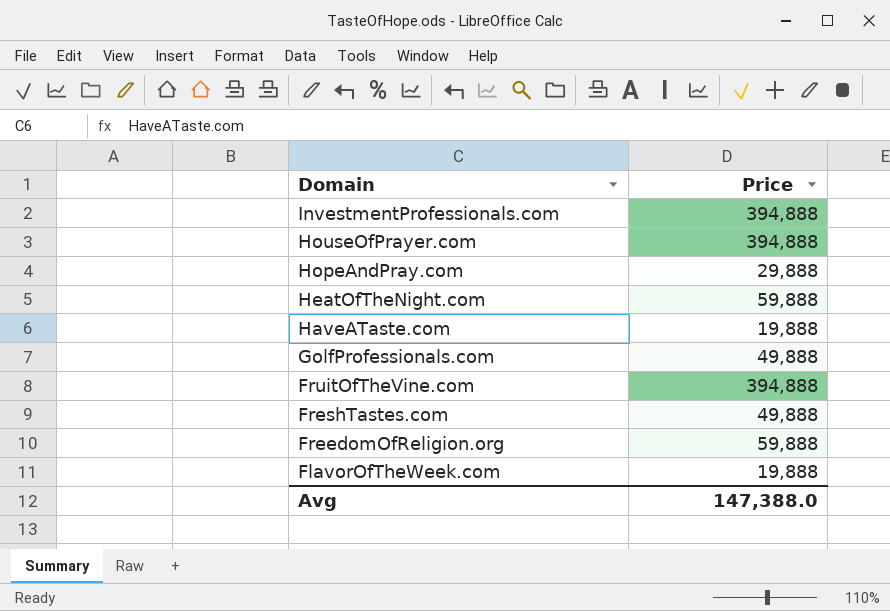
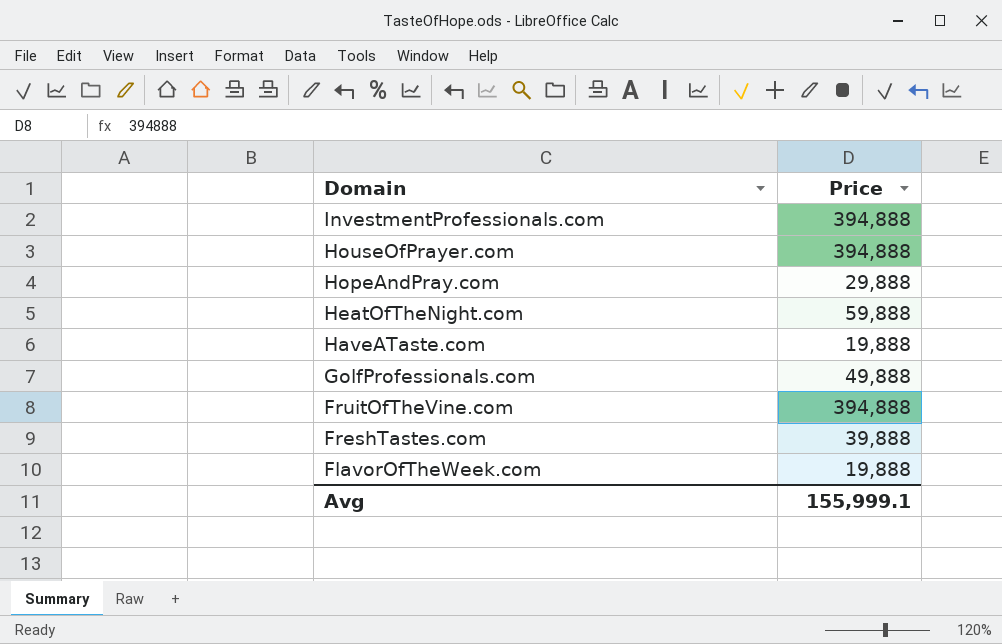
row FreedomOfReligion.org: 59,888 -> none
FreshTastes.com | Price: 49,888 -> 39,888
Avg | Price: 147,388.0 -> 155,999.1

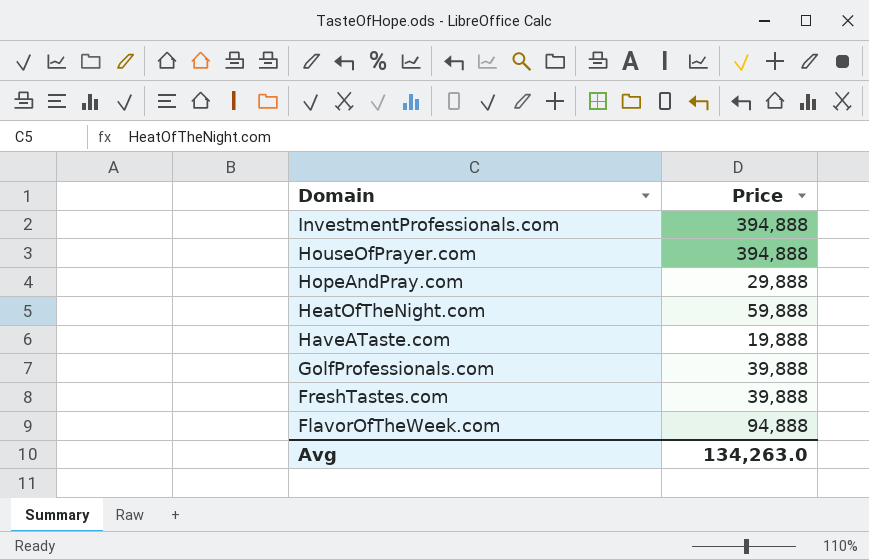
row FruitOfTheVine.com: 394,888 -> none
GolfProfessionals.com | Price: 49,888 -> 39,888
FlavorOfTheWeek.com | Price: 19,888 -> 94,888
Avg | Price: 155,999.1 -> 134,263.0

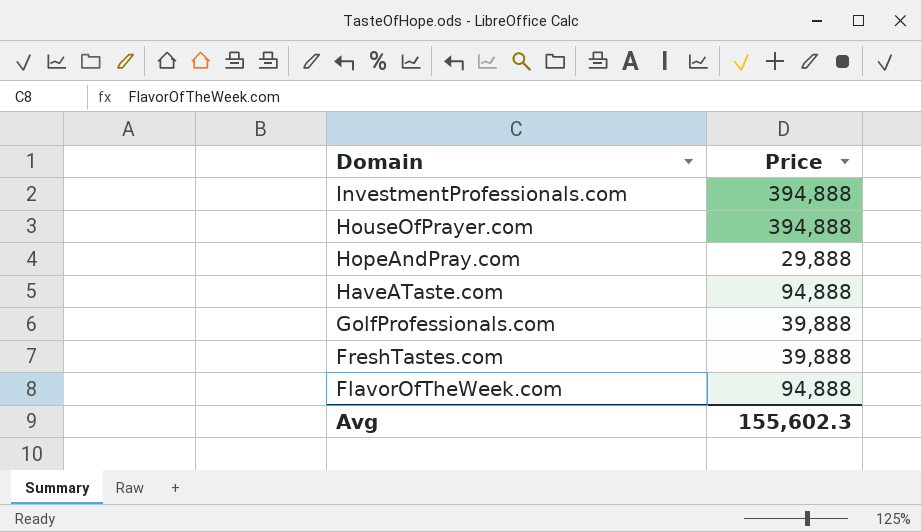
row HeatOfTheNight.com: 59,888 -> none
HaveATaste.com | Price: 19,888 -> 94,888
Avg | Price: 134,263.0 -> 155,602.3

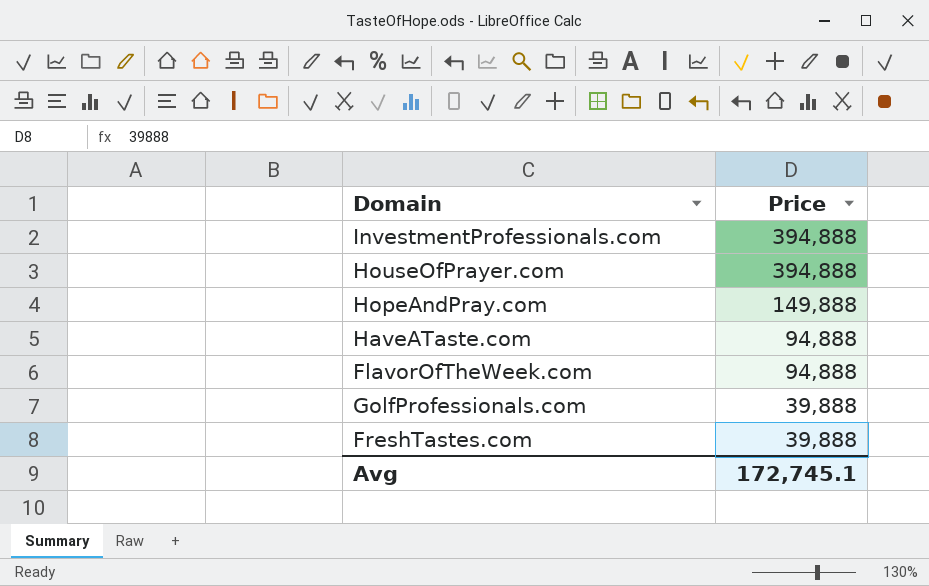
row order: Domain descending -> Price descending
HopeAndPray.com | Price: 29,888 -> 149,888
Avg | Price: 155,602.3 -> 172,745.1

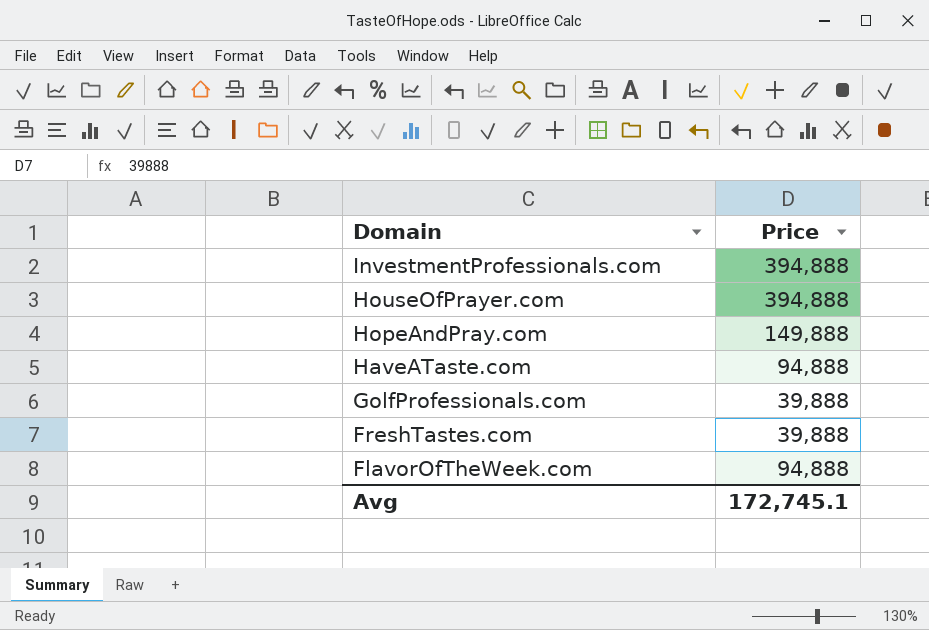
row order: Price descending -> Domain descending

